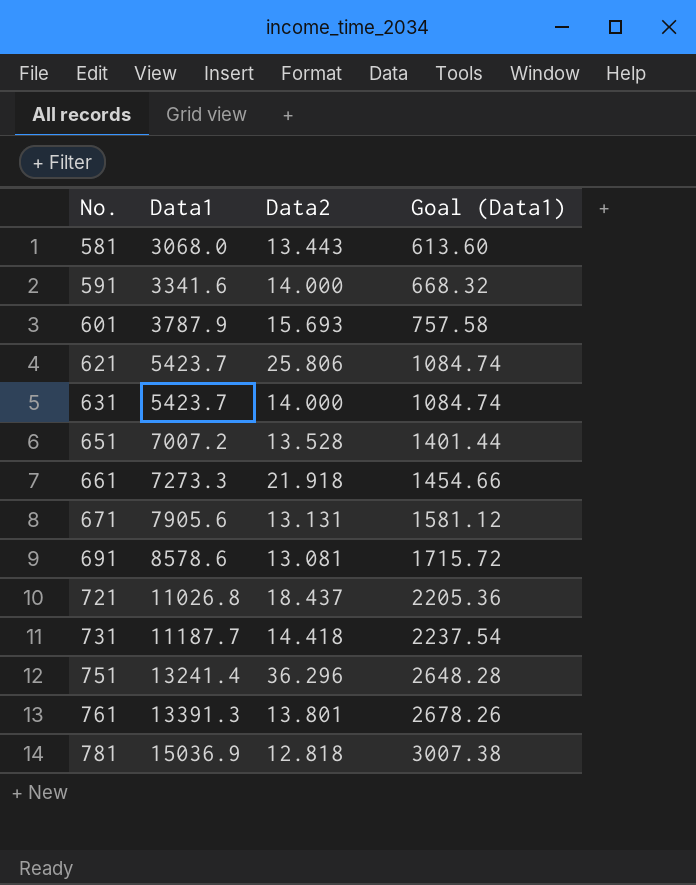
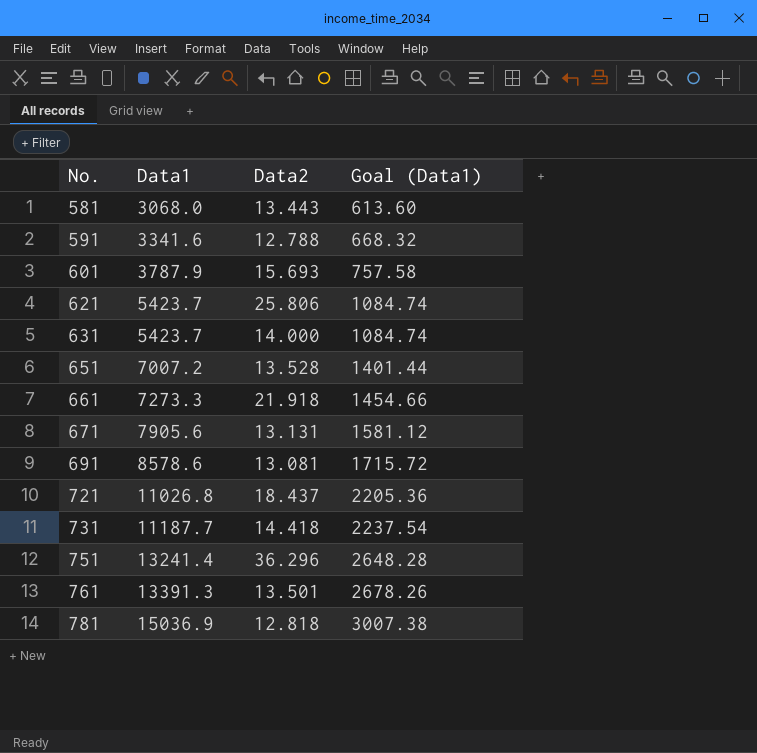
591 | Data2: 14.000 -> 12.788
761 | Data2: 13.801 -> 13.501

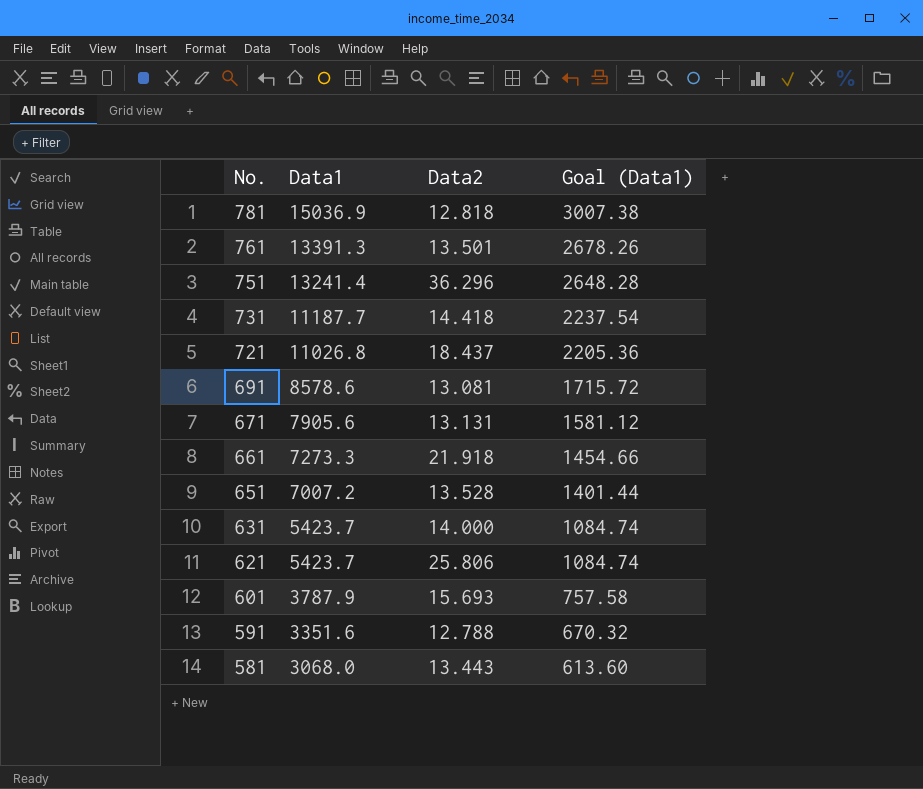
row order: No. ascending -> No. descending
591 | Data1: 3341.6 -> 3351.6
591 | Goal (Data1): 668.32 -> 670.32

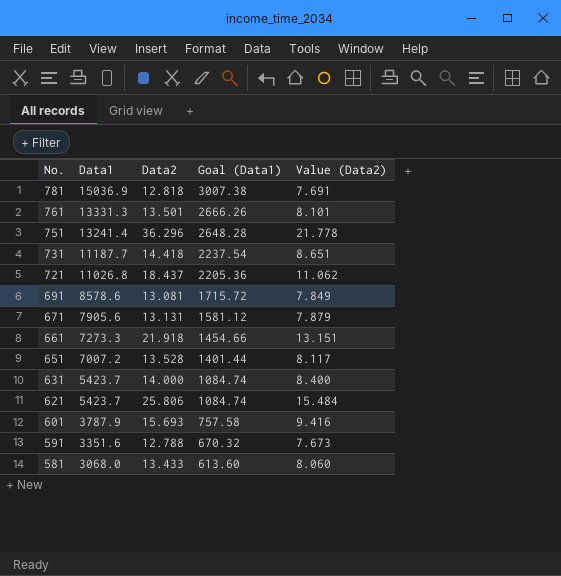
column Value (Data2) | formula: none -> [Data2] * 0.6
761 | Data1: 13391.3 -> 13331.3
761 | Goal (Data1): 2678.26 -> 2666.26
581 | Data2: 13.443 -> 13.433

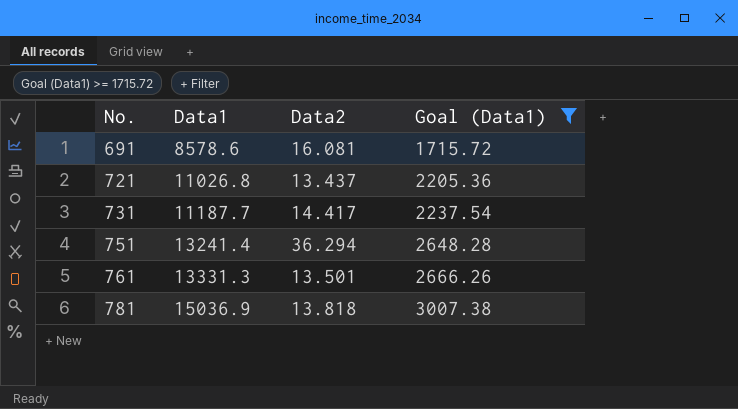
filter: none -> Goal (Data1) >= 1715.72
row order: No. descending -> No. ascending
column Value (Data2) | formula: [Data2] * 0.6 -> none
691 | Data2: 13.081 -> 16.081
721 | Data2: 18.437 -> 13.437
731 | Data2: 14.418 -> 14.417
751 | Data2: 36.296 -> 36.294
781 | Data2: 12.818 -> 13.818

